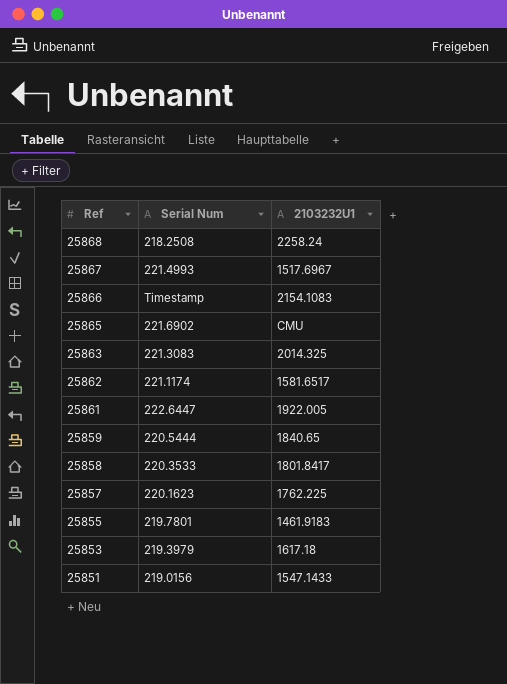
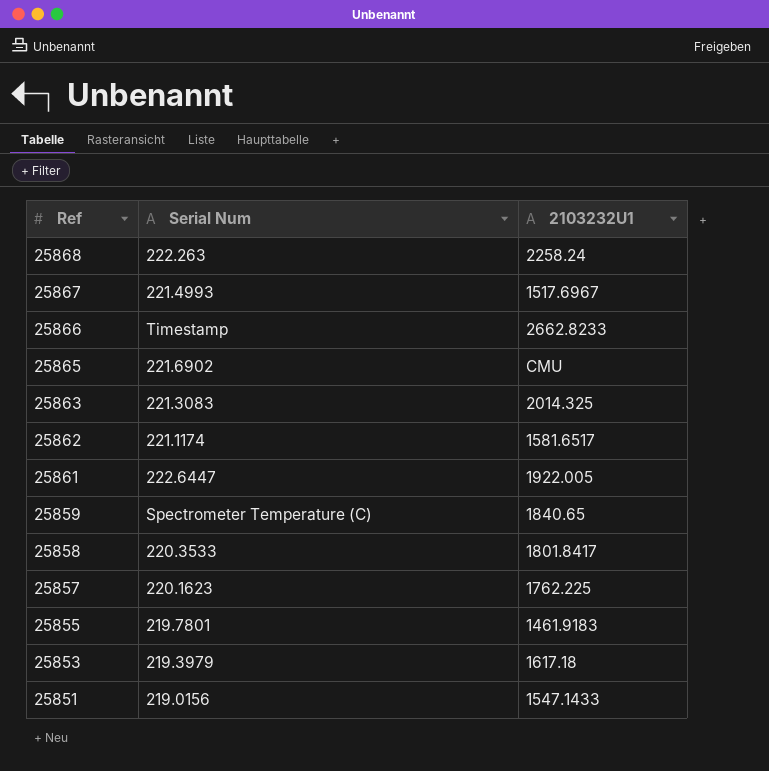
25868 | Serial Num: 218.2508 -> 222.263
25866 | 2103232U1: 2154.1083 -> 2662.8233
25859 | Serial Num: 220.5444 -> Spectrometer Temperature (C)

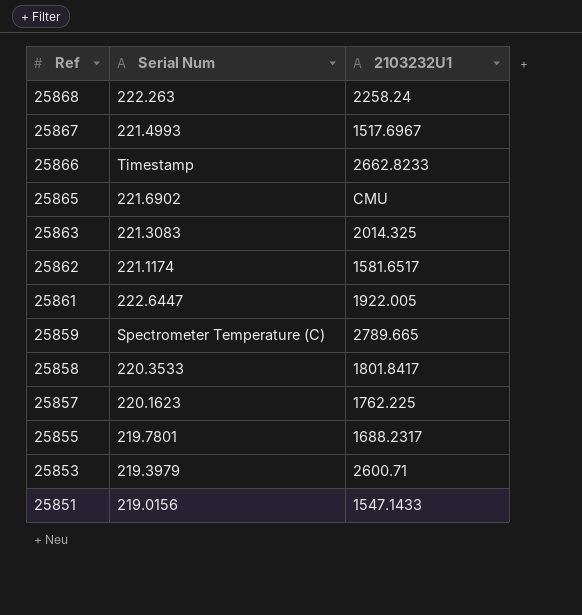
25859 | 2103232U1: 1840.65 -> 2789.665
25855 | 2103232U1: 1461.9183 -> 1688.2317
25853 | 2103232U1: 1617.18 -> 2600.71

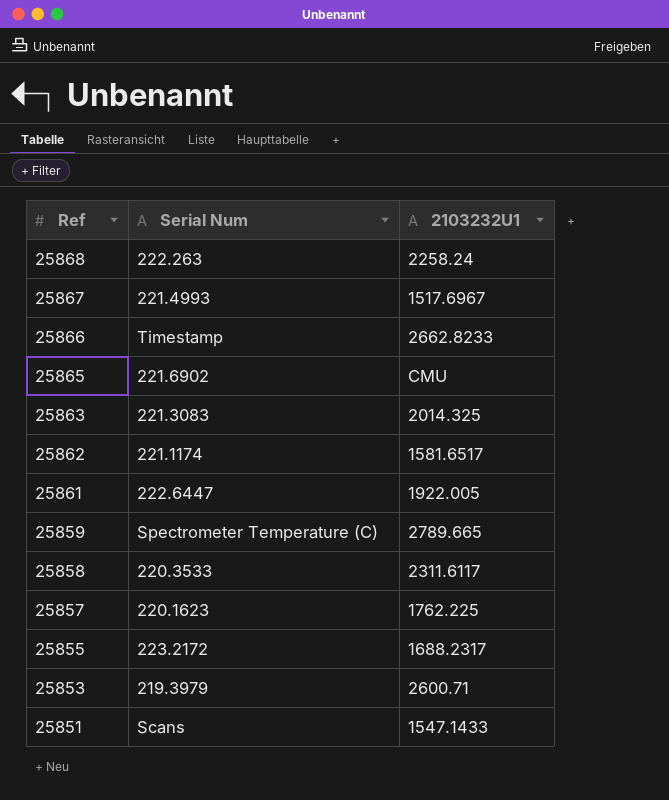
25858 | 2103232U1: 1801.8417 -> 2311.6117
25855 | Serial Num: 219.7801 -> 223.2172
25851 | Serial Num: 219.0156 -> Scans

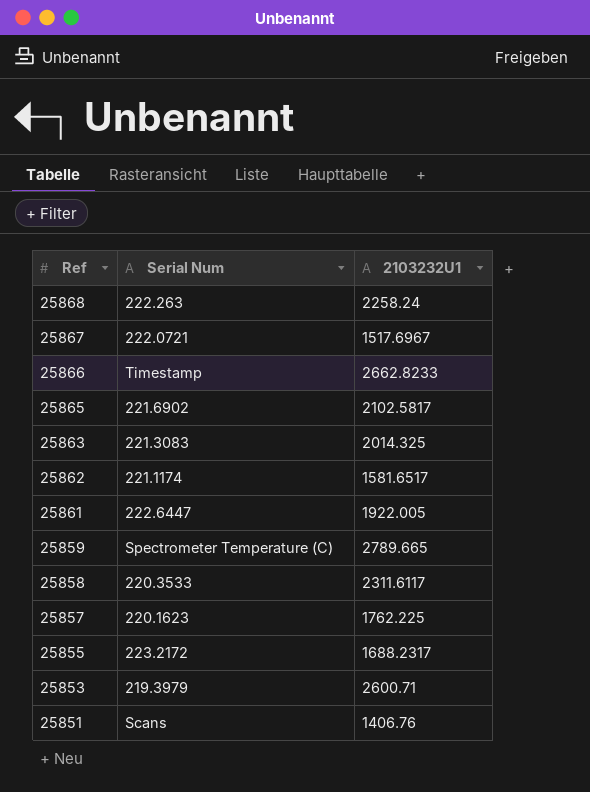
25867 | Serial Num: 221.4993 -> 222.0721
25865 | 2103232U1: CMU -> 2102.5817
25851 | 2103232U1: 1547.1433 -> 1406.76

